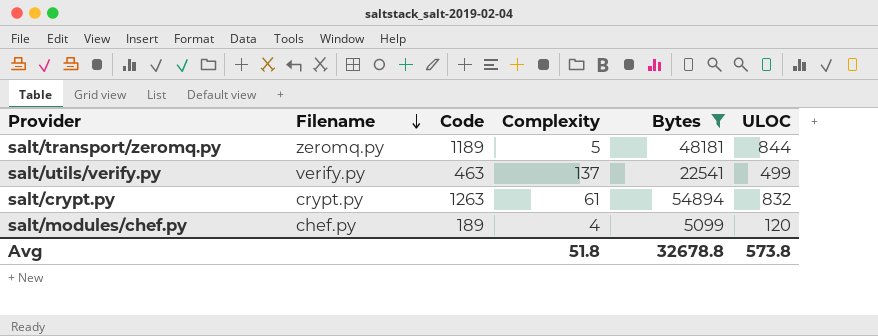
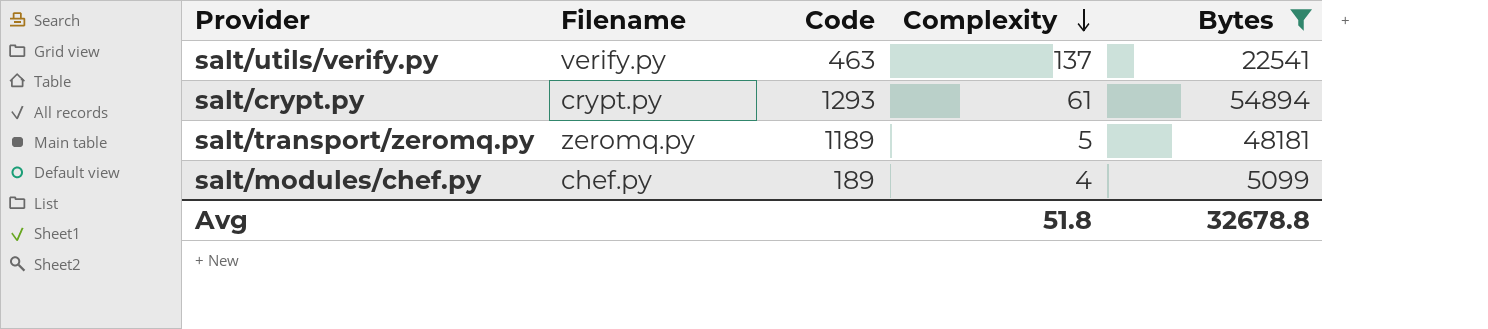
row order: Filename descending -> Complexity descending
column ULOC | position: 6 -> none
salt/crypt.py | Code: 1263 -> 1293

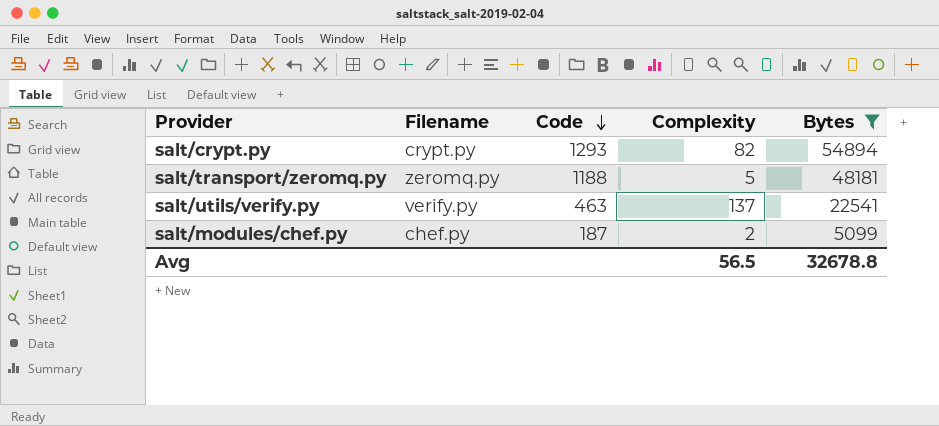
row order: Complexity descending -> Code descending
salt/crypt.py | Complexity: 61 -> 82
salt/transport/zeromq.py | Code: 1189 -> 1188
salt/modules/chef.py | Code: 189 -> 187
salt/modules/chef.py | Complexity: 4 -> 2
Avg | Complexity: 51.8 -> 56.5

